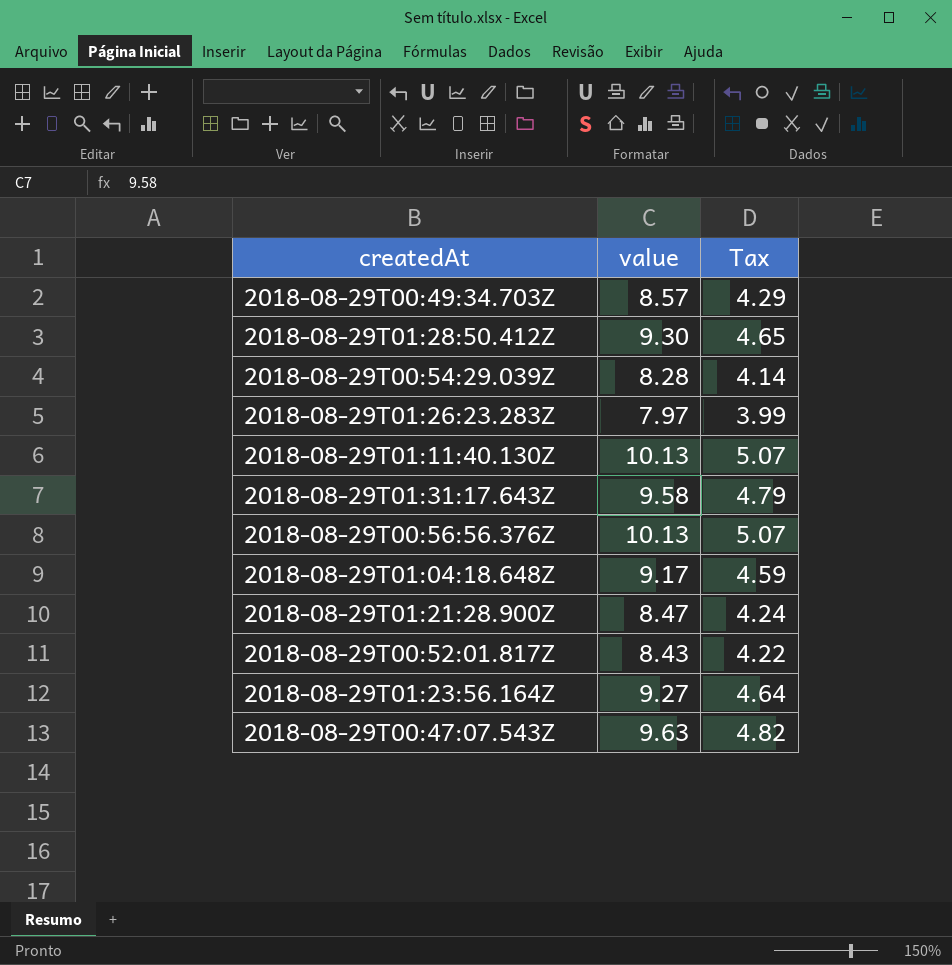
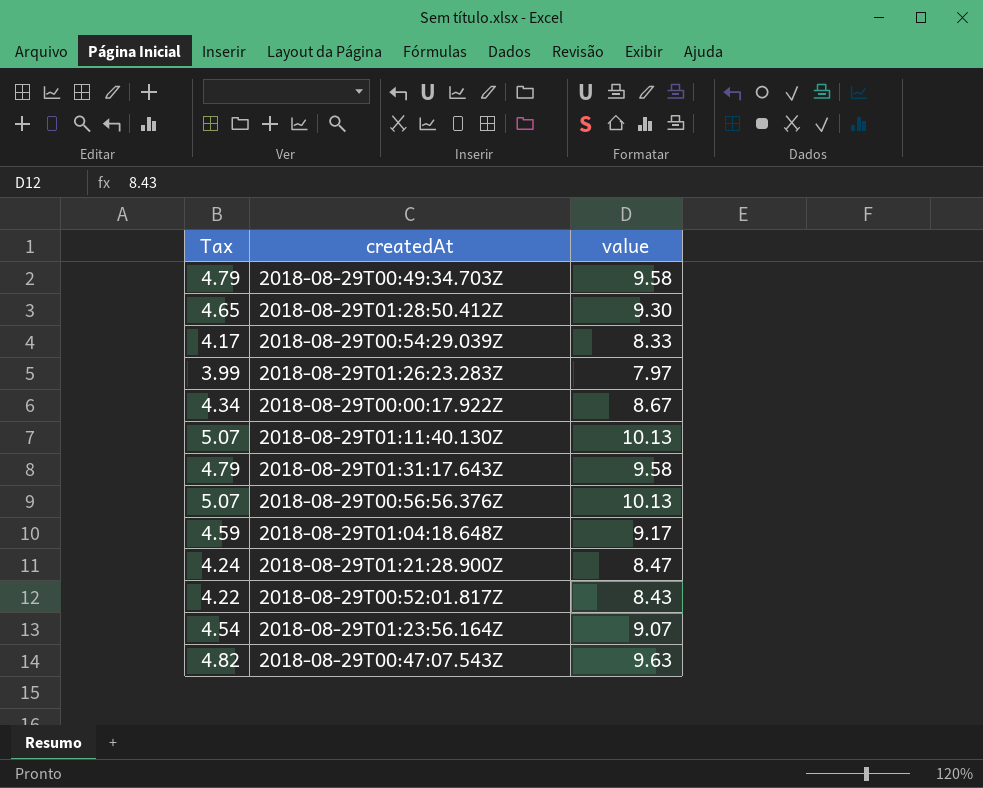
column Tax | position: 3 -> 1
2018-08-29T00:49:34.703Z | Tax: 4.29 -> 4.79
2018-08-29T00:49:34.703Z | value: 8.57 -> 9.58
2018-08-29T00:54:29.039Z | Tax: 4.14 -> 4.17
2018-08-29T00:54:29.039Z | value: 8.28 -> 8.33
row 2018-08-29T00:00:17.922Z: none -> 4.34 | 8.67
2018-08-29T01:23:56.164Z | Tax: 4.64 -> 4.54
2018-08-29T01:23:56.164Z | value: 9.27 -> 9.07

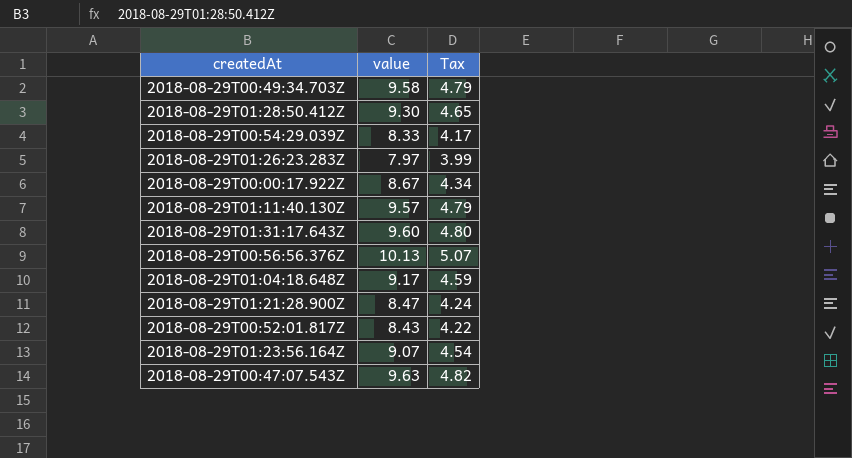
column Tax | position: 1 -> 3
2018-08-29T01:11:40.130Z | value: 10.13 -> 9.57
2018-08-29T01:11:40.130Z | Tax: 5.07 -> 4.79
2018-08-29T01:31:17.643Z | value: 9.58 -> 9.60
2018-08-29T01:31:17.643Z | Tax: 4.79 -> 4.80

